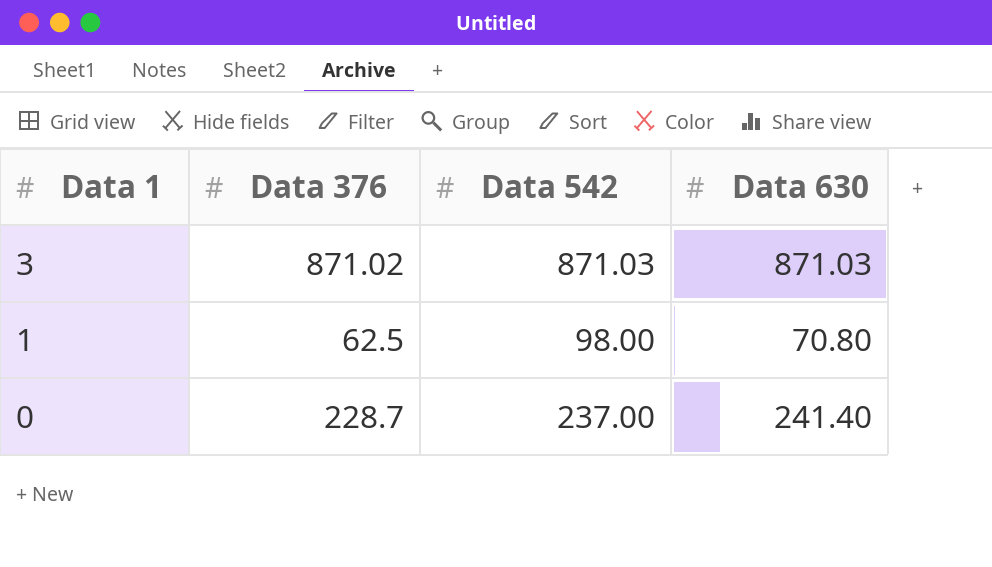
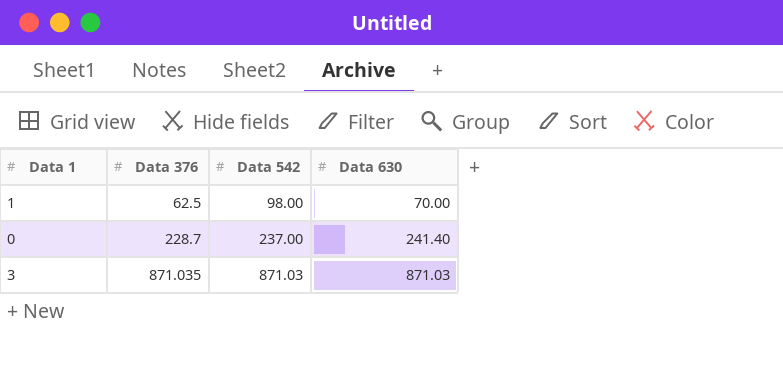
row order: Data 1 descending -> Data 376 ascending
1 | Data 630: 70.80 -> 70.00
3 | Data 376: 871.02 -> 871.035

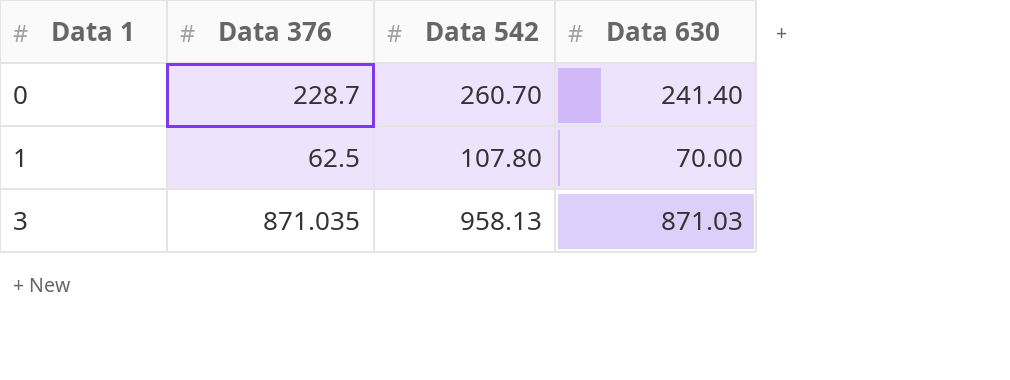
row order: Data 376 ascending -> Data 1 ascending
0 | Data 542: 237.00 -> 260.70
1 | Data 542: 98.00 -> 107.80
3 | Data 542: 871.03 -> 958.13

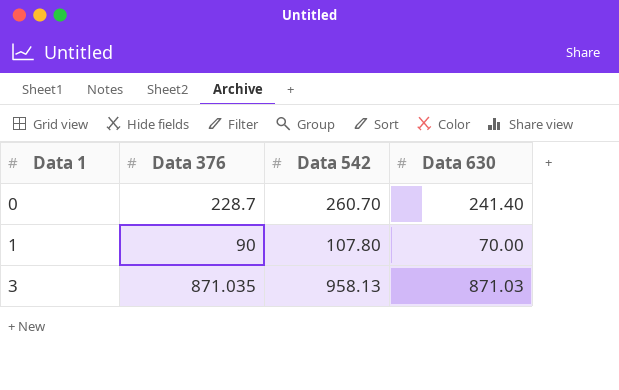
1 | Data 376: 62.5 -> 90

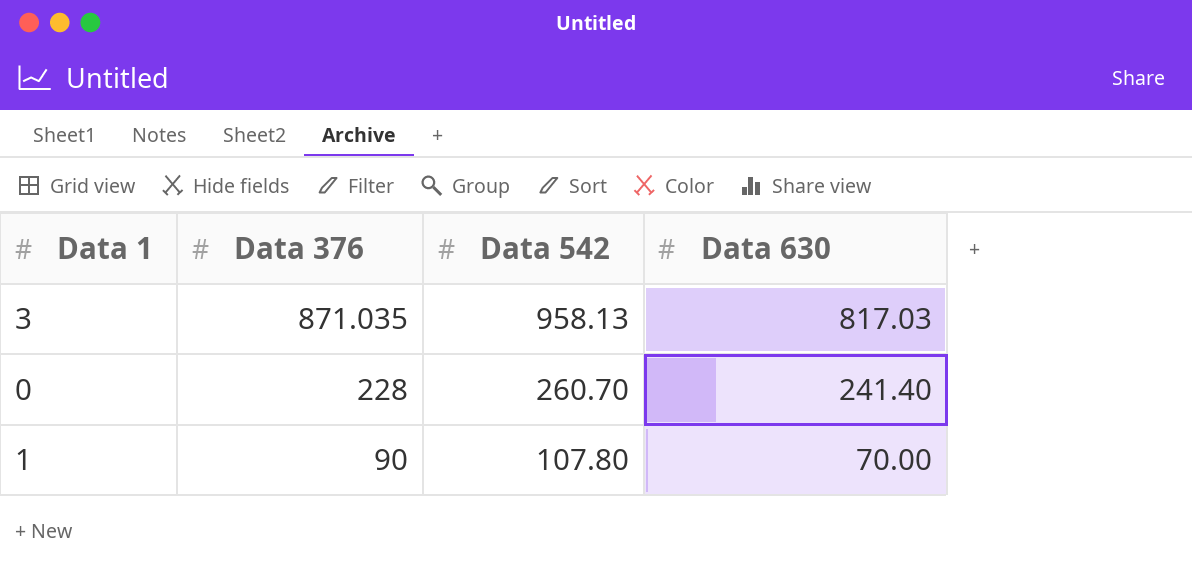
row order: Data 1 ascending -> Data 376 descending
3 | Data 630: 871.03 -> 817.03
0 | Data 376: 228.7 -> 228

